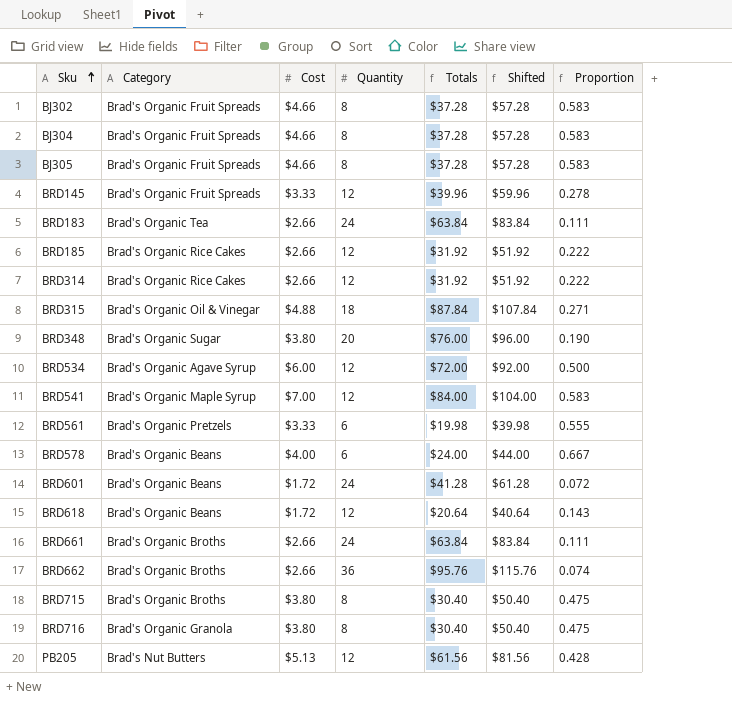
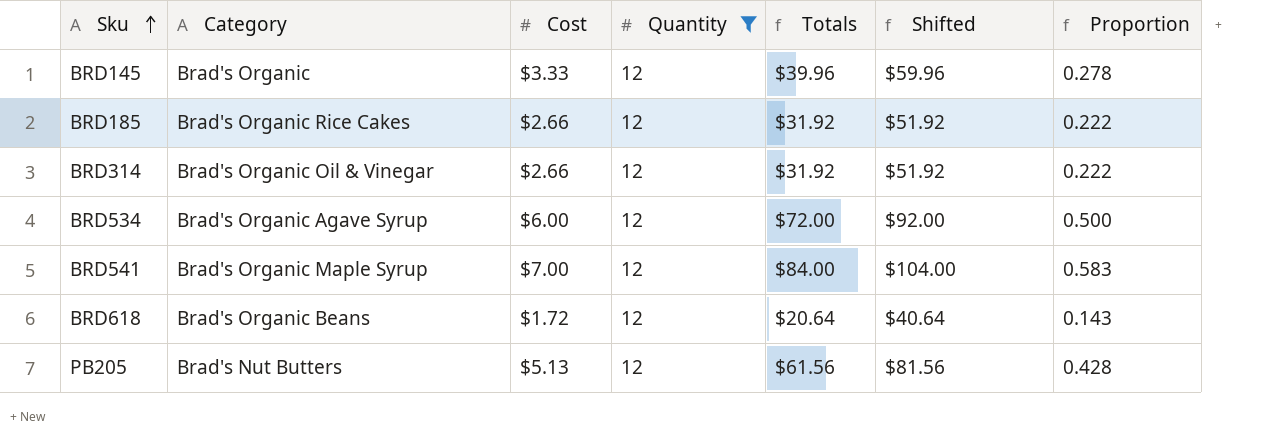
filter: none -> Quantity = 12
BRD145 | Category: Brad's Organic Fruit Spreads -> Brad's Organic
BRD314 | Category: Brad's Organic Rice Cakes -> Brad's Organic Oil & Vinegar

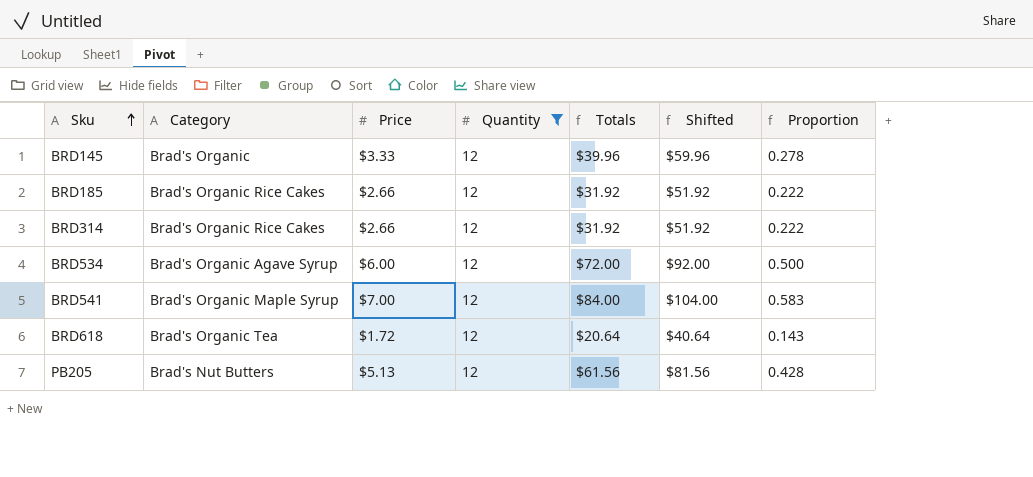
column name: Cost -> Price
BRD314 | Category: Brad's Organic Oil & Vinegar -> Brad's Organic Rice Cakes
BRD618 | Category: Brad's Organic Beans -> Brad's Organic Tea

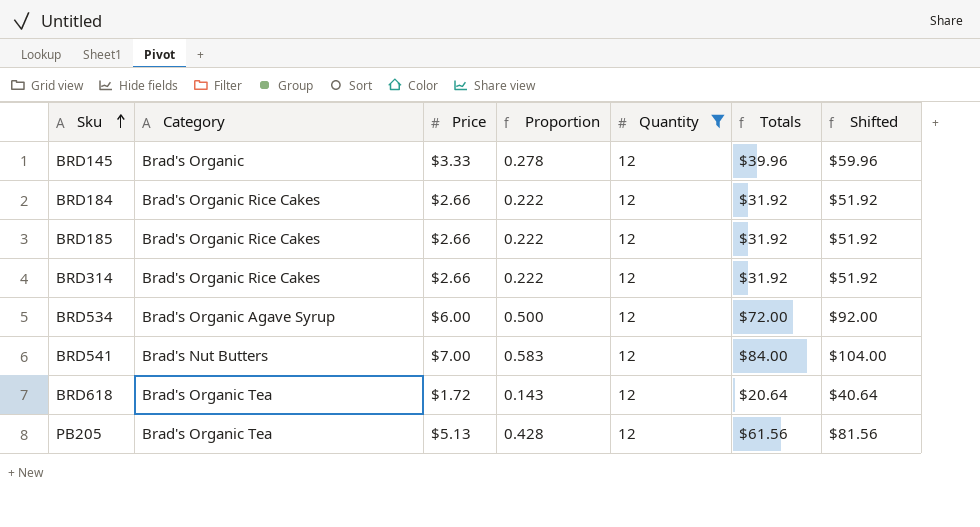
column Proportion | position: 7 -> 4
row BRD184: none -> Brad's Organic Rice Cakes | $2.66 | 0.222 | 12 | $31.92 | $51.92
BRD541 | Category: Brad's Organic Maple Syrup -> Brad's Nut Butters
PB205 | Category: Brad's Nut Butters -> Brad's Organic Tea

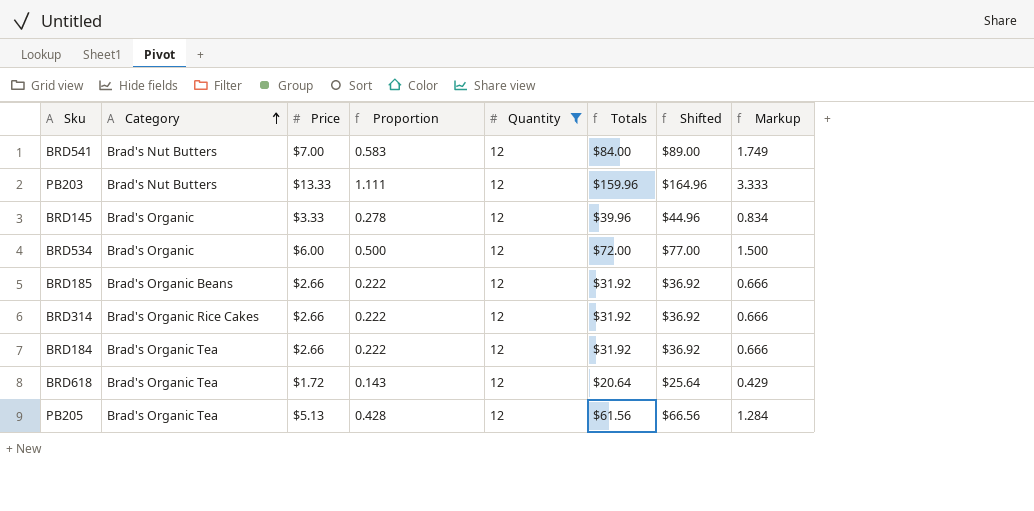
row order: Sku ascending -> Category ascending
column Shifted | formula: [Totals] + 20 -> [Totals] + 5
column Markup | formula: none -> [Proportion] * 3
row PB203: none -> Brad's Nut Butters | $13.33 | 1.111 | 12 | $159.96 | $164.96 | 3.333
BRD534 | Category: Brad's Organic Agave Syrup -> Brad's Organic
BRD185 | Category: Brad's Organic Rice Cakes -> Brad's Organic Beans
BRD184 | Category: Brad's Organic Rice Cakes -> Brad's Organic Tea

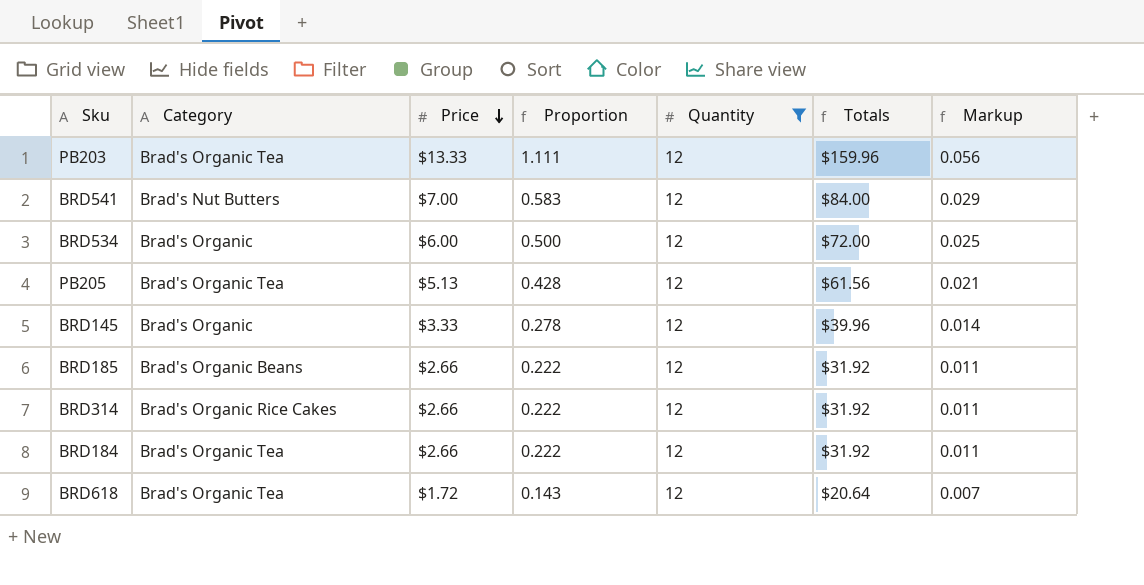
row order: Category ascending -> Price descending
column Shifted | formula: [Totals] + 5 -> none
column Markup | formula: [Proportion] * 3 -> [Proportion] * 0.05
PB203 | Category: Brad's Nut Butters -> Brad's Organic Tea

